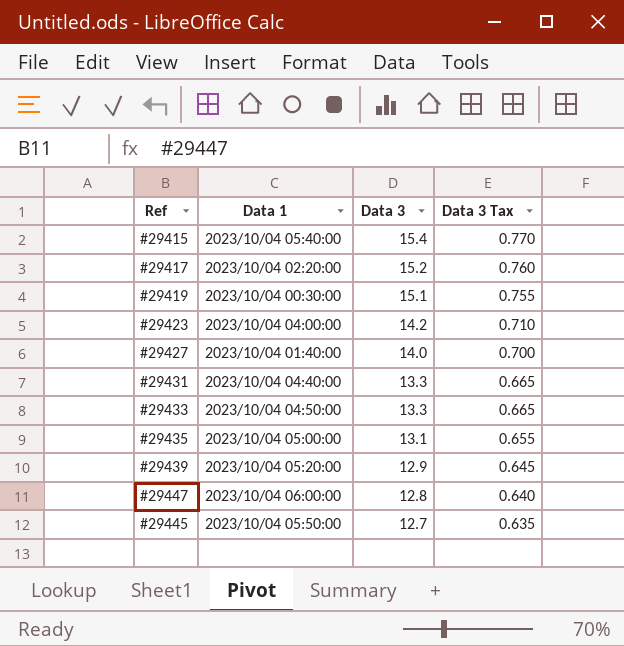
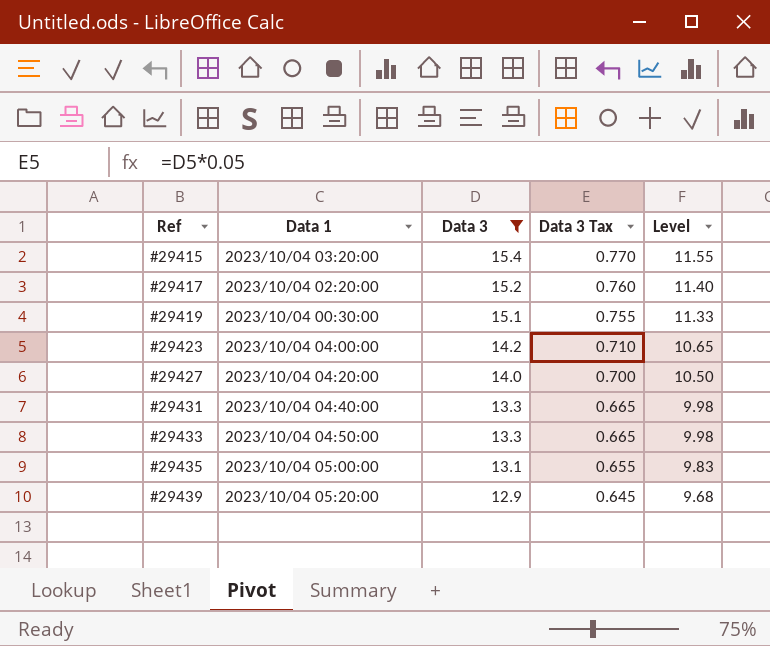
filter: none -> Data 3 >= 12.9
column Level | formula: none -> [Data 3] * 0.75
#29415 | Data 1: 2023/10/04 05:40:00 -> 2023/10/04 03:20:00
#29427 | Data 1: 2023/10/04 01:40:00 -> 2023/10/04 04:20:00

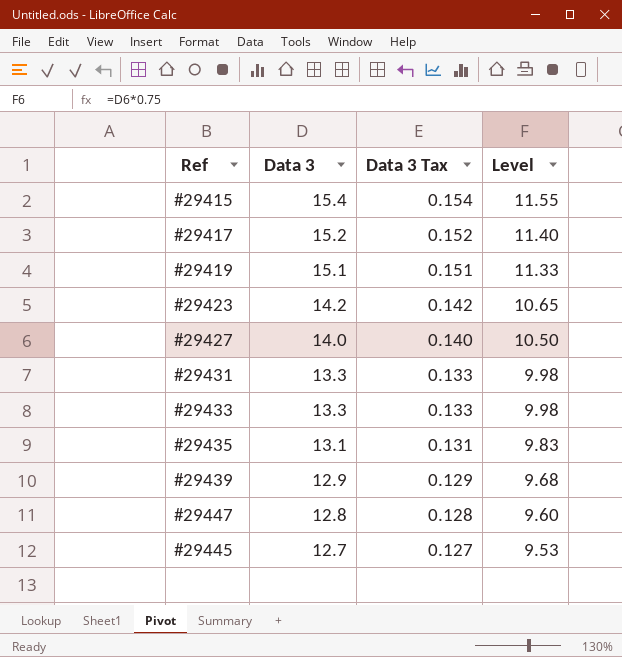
filter: Data 3 >= 12.9 -> none
column Data 1 | position: 2 -> none
column Data 3 Tax | formula: [Data 3] * 0.05 -> [Data 3] * 0.01

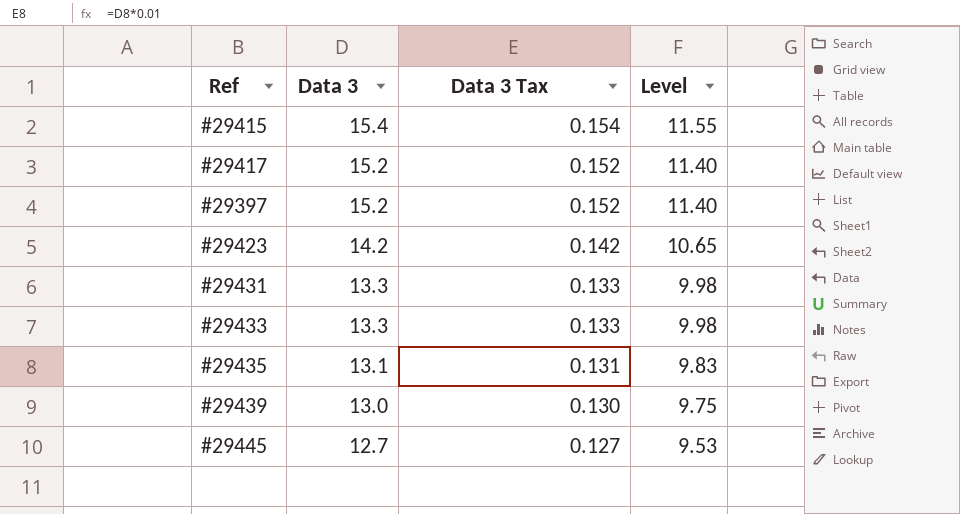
row #29419: 15.1 | 0.151 | 11.33 -> none
row #29427: 14.0 | 0.140 | 10.50 -> none
row #29447: 12.8 | 0.128 | 9.60 -> none
row #29397: none -> 15.2 | 0.152 | 11.40
#29439 | Data 3: 12.9 -> 13.0
#29439 | Data 3 Tax: 0.129 -> 0.130
#29439 | Level: 9.68 -> 9.75

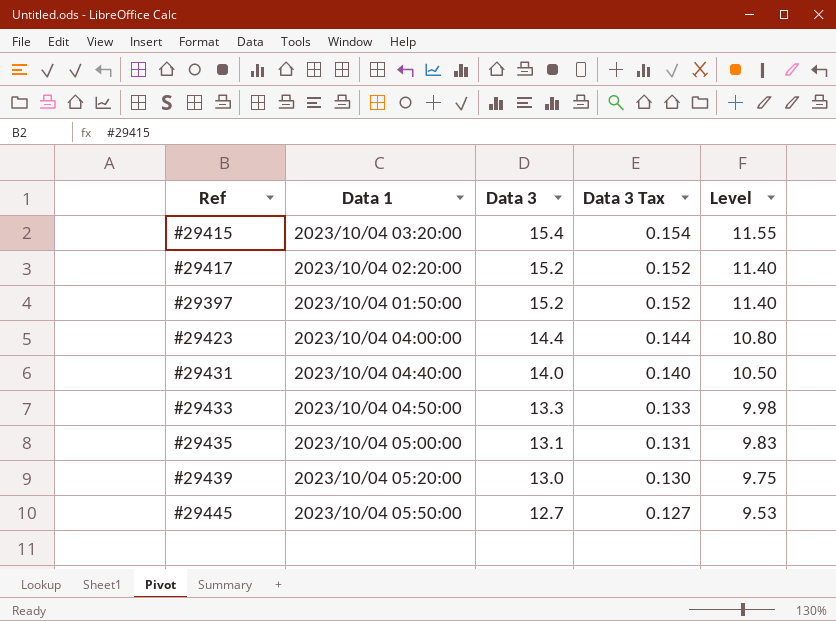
column Data 1 | position: none -> 2
#29423 | Data 3: 14.2 -> 14.4
#29423 | Data 3 Tax: 0.142 -> 0.144
#29423 | Level: 10.65 -> 10.80
#29431 | Data 3: 13.3 -> 14.0
#29431 | Data 3 Tax: 0.133 -> 0.140
#29431 | Level: 9.98 -> 10.50

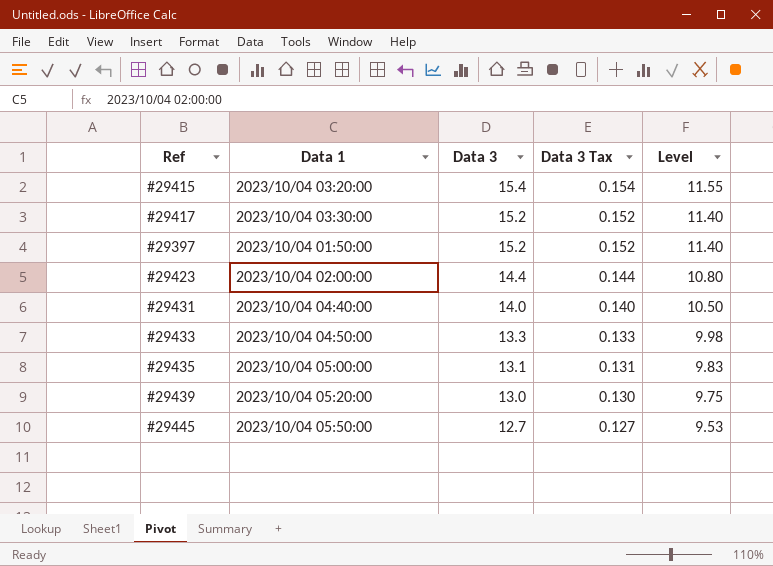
#29417 | Data 1: 2023/10/04 02:20:00 -> 2023/10/04 03:30:00
#29423 | Data 1: 2023/10/04 04:00:00 -> 2023/10/04 02:00:00

